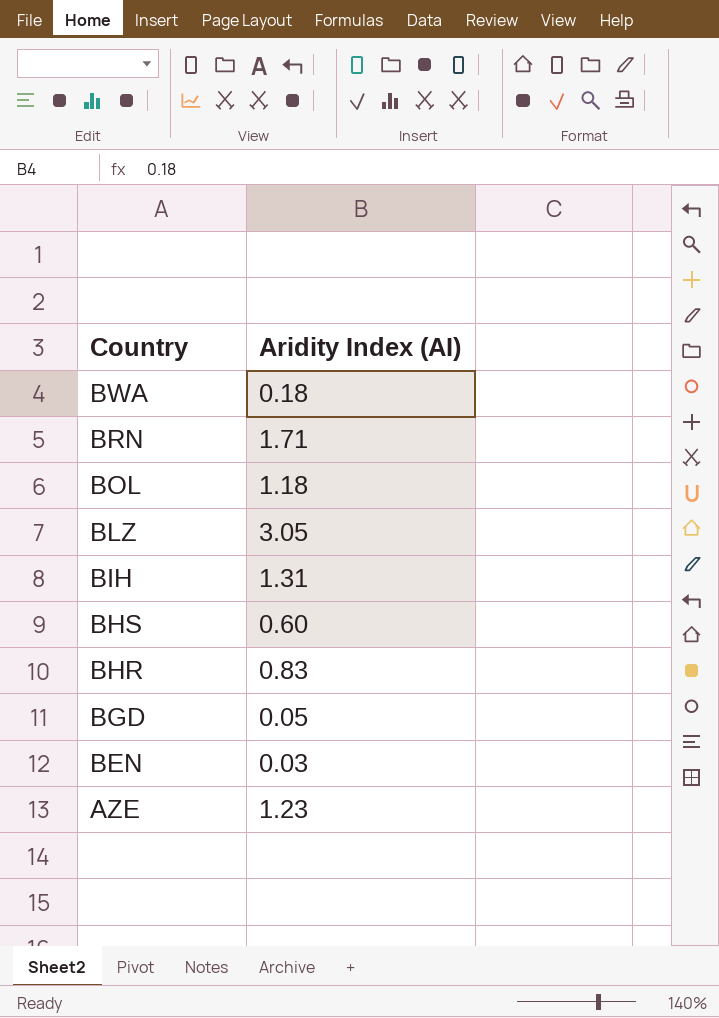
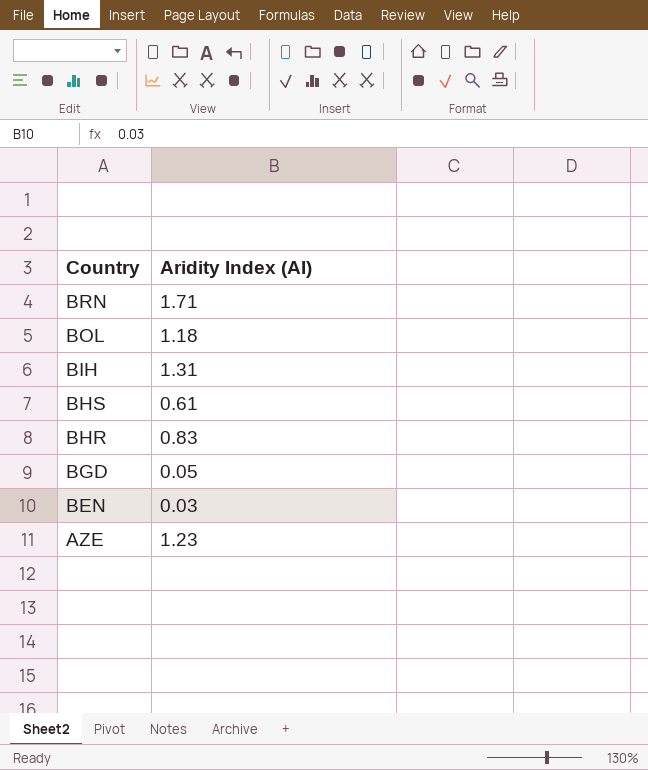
row BWA: 0.18 -> none
row BLZ: 3.05 -> none
BHS | Aridity Index (AI): 0.60 -> 0.61

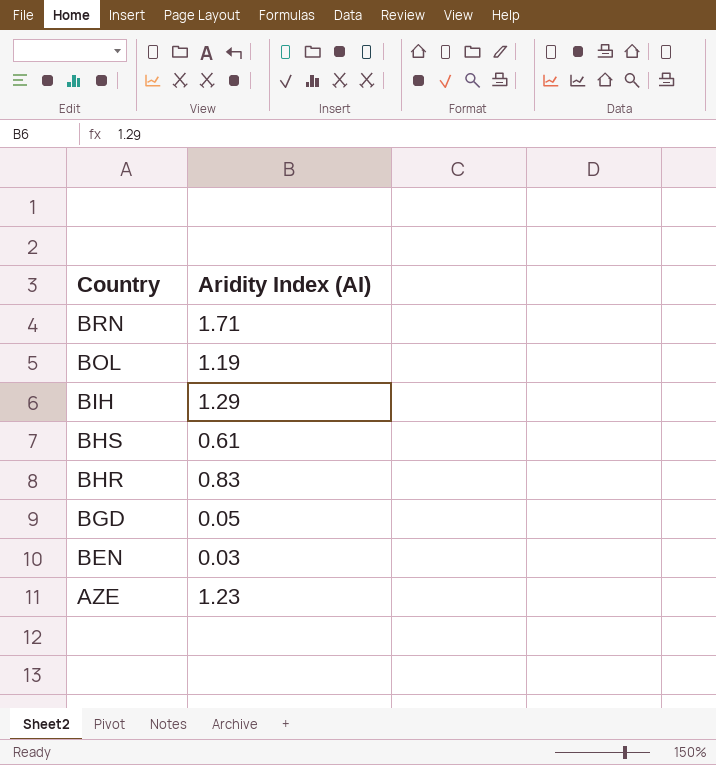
BOL | Aridity Index (AI): 1.18 -> 1.19
BIH | Aridity Index (AI): 1.31 -> 1.29

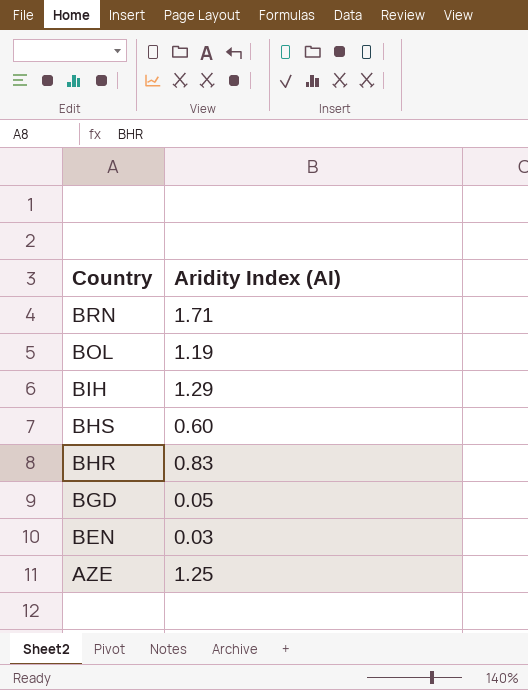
BHS | Aridity Index (AI): 0.61 -> 0.60
AZE | Aridity Index (AI): 1.23 -> 1.25

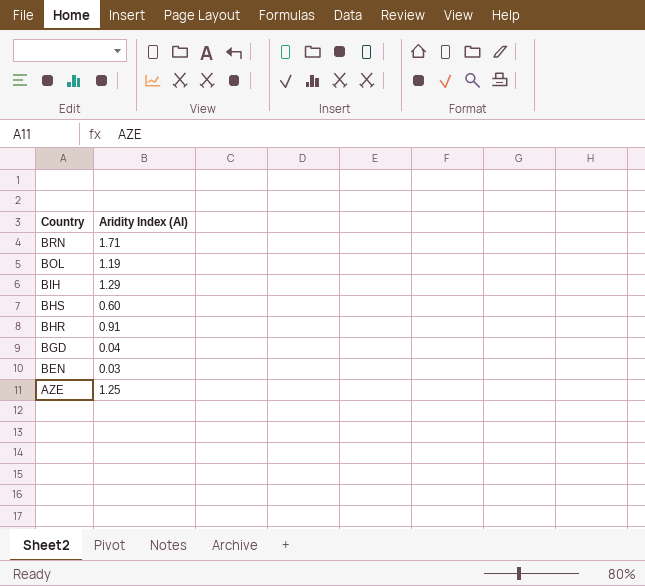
BHR | Aridity Index (AI): 0.83 -> 0.91
BGD | Aridity Index (AI): 0.05 -> 0.04

